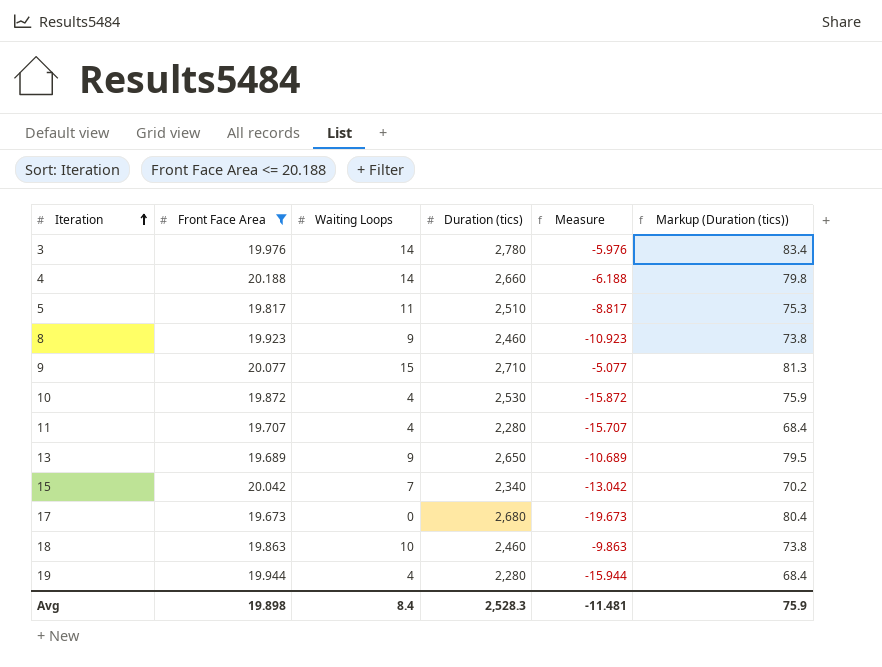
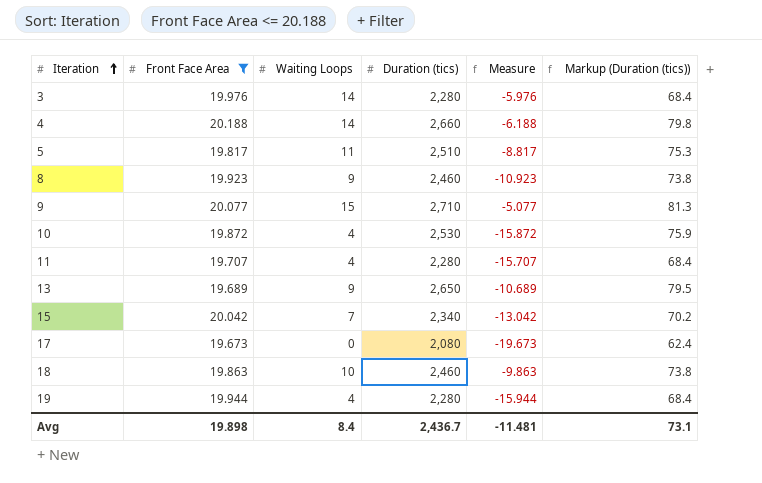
3 | Duration (tics): 2,780 -> 2,280
3 | Markup (Duration (tics)): 83.4 -> 68.4
17 | Duration (tics): 2,680 -> 2,080
17 | Markup (Duration (tics)): 80.4 -> 62.4
Avg | Duration (tics): 2,528.3 -> 2,436.7
Avg | Markup (Duration (tics)): 75.9 -> 73.1

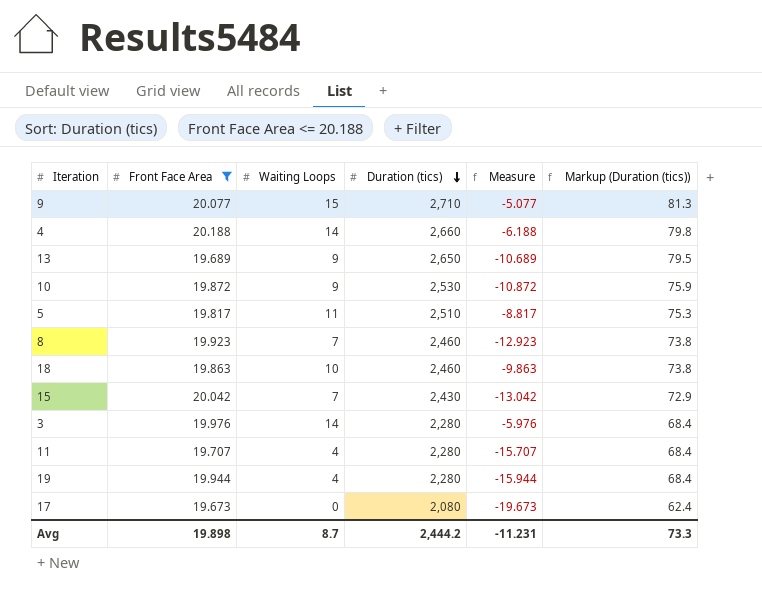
row order: Iteration ascending -> Duration (tics) descending
10 | Waiting Loops: 4 -> 9
10 | Measure: -15.872 -> -10.872
8 | Waiting Loops: 9 -> 7
8 | Measure: -10.923 -> -12.923
15 | Duration (tics): 2,340 -> 2,430
15 | Markup (Duration (tics)): 70.2 -> 72.9
Avg | Waiting Loops: 8.4 -> 8.7
Avg | Duration (tics): 2,436.7 -> 2,444.2
Avg | Measure: -11.481 -> -11.231
Avg | Markup (Duration (tics)): 73.1 -> 73.3

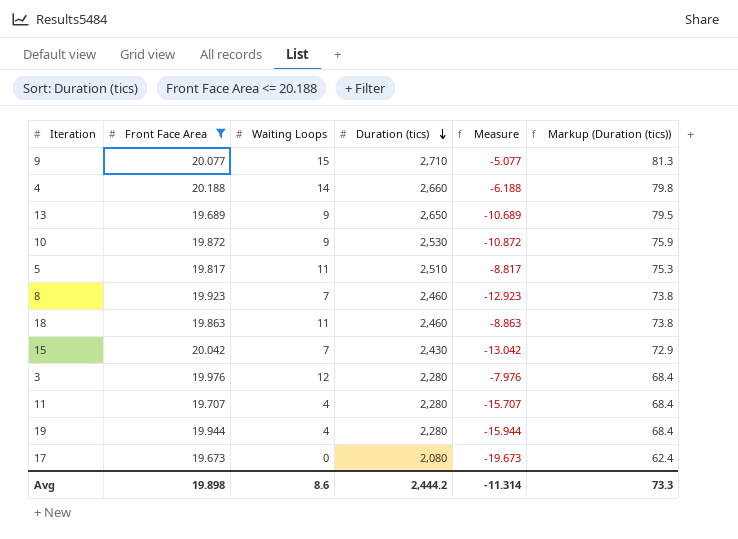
18 | Waiting Loops: 10 -> 11
18 | Measure: -9.863 -> -8.863
3 | Waiting Loops: 14 -> 12
3 | Measure: -5.976 -> -7.976
Avg | Waiting Loops: 8.7 -> 8.6
Avg | Measure: -11.231 -> -11.314

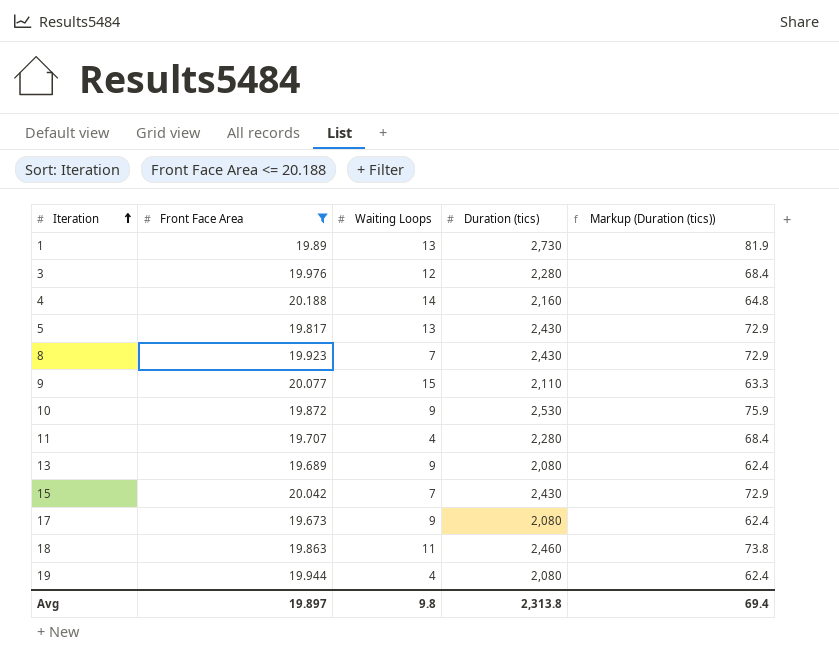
row order: Duration (tics) descending -> Iteration ascending
column Measure | formula: [Waiting Loops] - [Front Face Area] -> none
row 1: none -> 19.89 | 13 | 2,730 | 81.9
4 | Duration (tics): 2,660 -> 2,160
4 | Markup (Duration (tics)): 79.8 -> 64.8
5 | Waiting Loops: 11 -> 13
5 | Duration (tics): 2,510 -> 2,430
5 | Markup (Duration (tics)): 75.3 -> 72.9
8 | Duration (tics): 2,460 -> 2,430
8 | Markup (Duration (tics)): 73.8 -> 72.9
9 | Duration (tics): 2,710 -> 2,110
9 | Markup (Duration (tics)): 81.3 -> 63.3
13 | Duration (tics): 2,650 -> 2,080
13 | Markup (Duration (tics)): 79.5 -> 62.4
17 | Waiting Loops: 0 -> 9
19 | Duration (tics): 2,280 -> 2,080
19 | Markup (Duration (tics)): 68.4 -> 62.4
Avg | Front Face Area: 19.898 -> 19.897
Avg | Waiting Loops: 8.6 -> 9.8
Avg | Duration (tics): 2,444.2 -> 2,313.8
Avg | Markup (Duration (tics)): 73.3 -> 69.4

